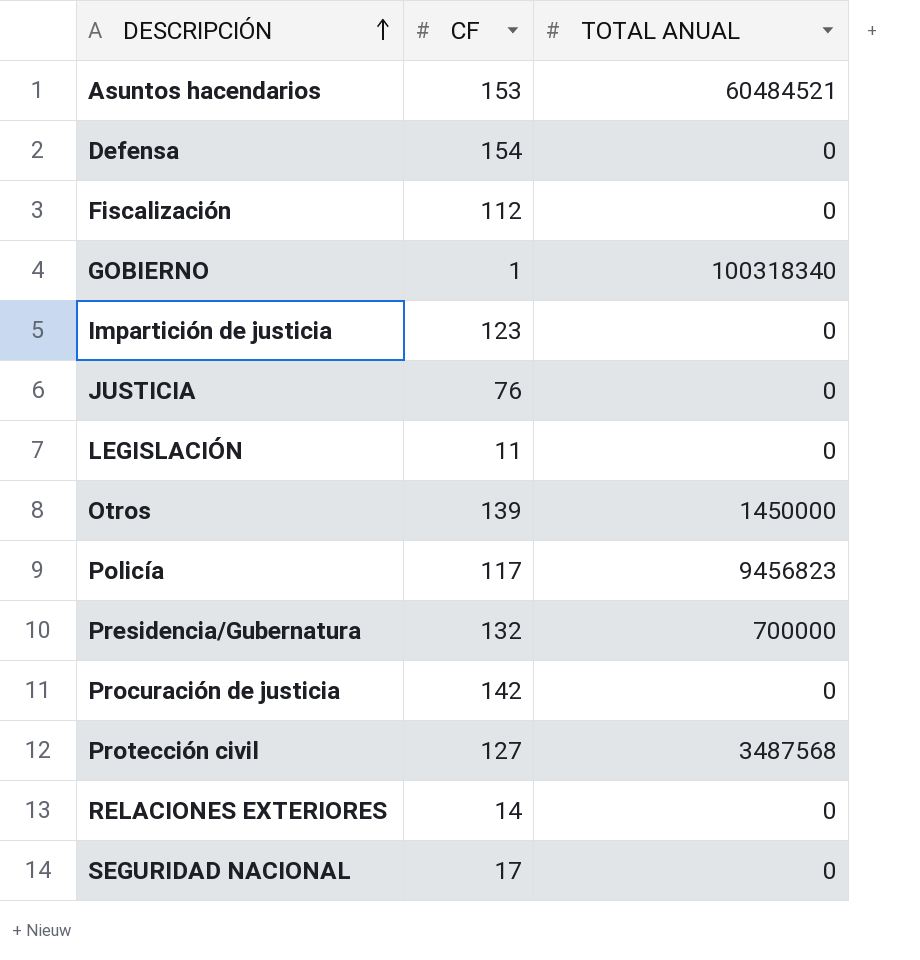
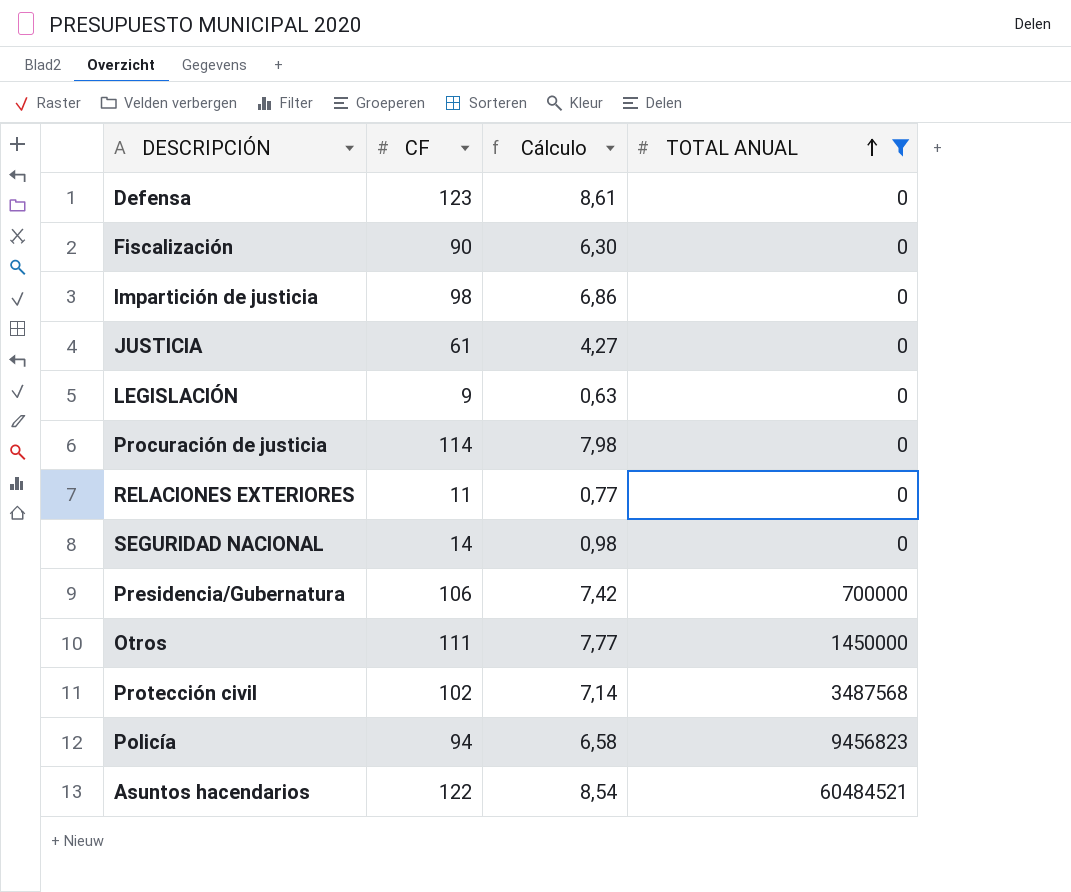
filter: none -> TOTAL ANUAL != 100318340
row order: DESCRIPCIÓN ascending -> TOTAL ANUAL ascending
column Cálculo | formula: none -> [CF] * 0,07
Defensa | CF: 154 -> 123
Fiscalización | CF: 112 -> 90
Impartición de justicia | CF: 123 -> 98
JUSTICIA | CF: 76 -> 61
LEGISLACIÓN | CF: 11 -> 9
Procuración de justicia | CF: 142 -> 114
RELACIONES EXTERIORES | CF: 14 -> 11
SEGURIDAD NACIONAL | CF: 17 -> 14
Presidencia/Gubernatura | CF: 132 -> 106
Otros | CF: 139 -> 111
Protección civil | CF: 127 -> 102
Policía | CF: 117 -> 94
Asuntos hacendarios | CF: 153 -> 122

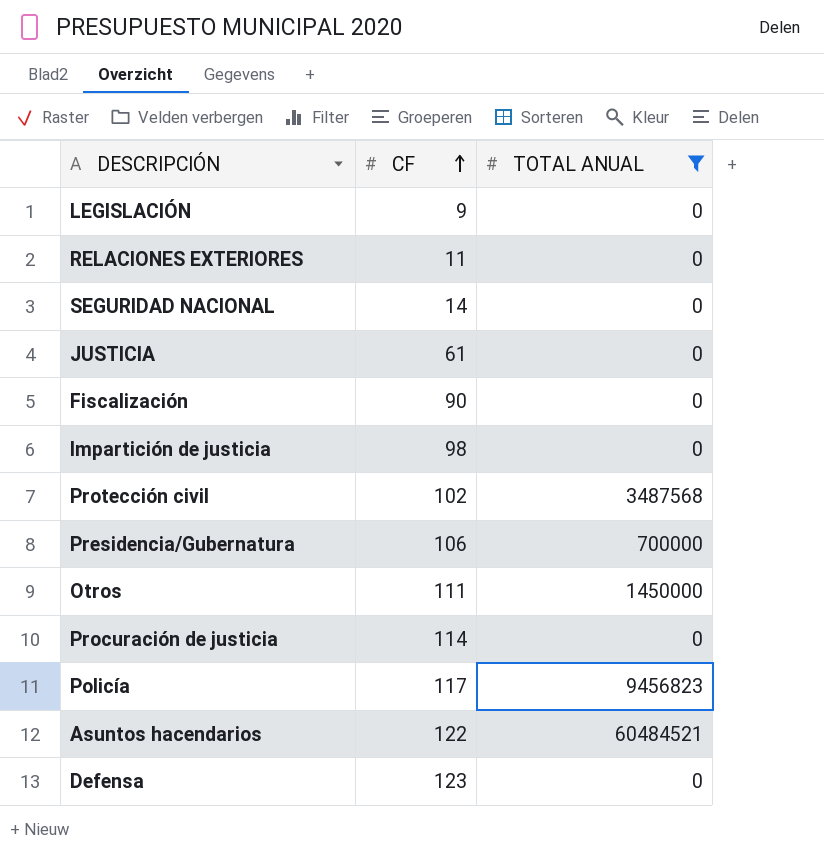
row order: TOTAL ANUAL ascending -> CF ascending
column Cálculo | formula: [CF] * 0,07 -> none
Policía | CF: 94 -> 117

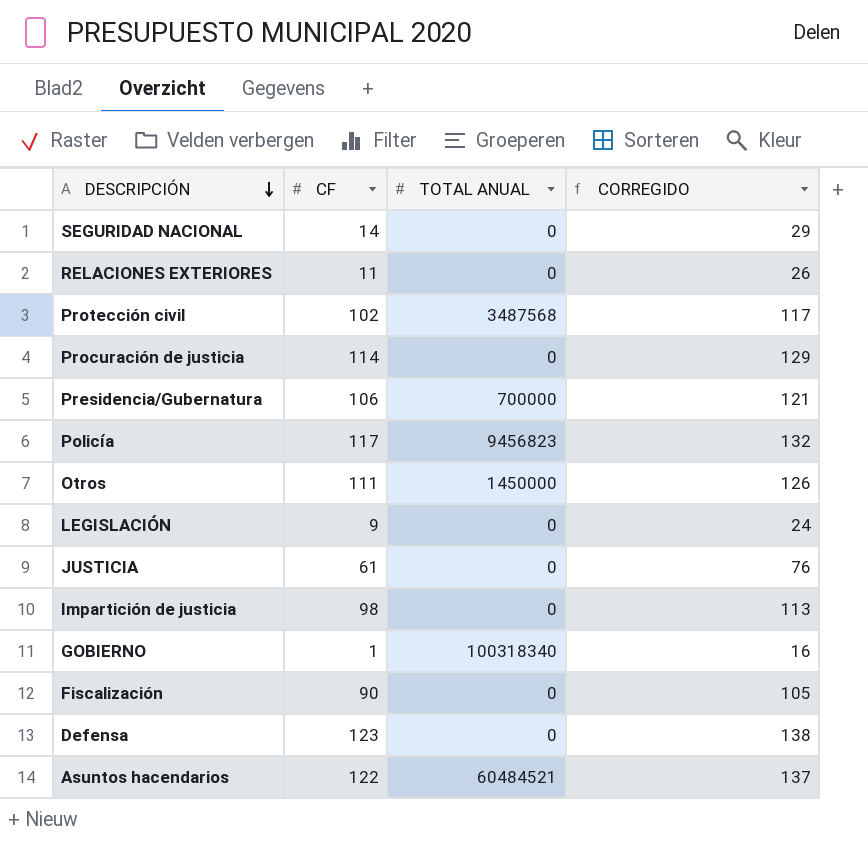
filter: TOTAL ANUAL != 100318340 -> none
row order: CF ascending -> DESCRIPCIÓN descending
column CORREGIDO | formula: none -> [CF] + 15

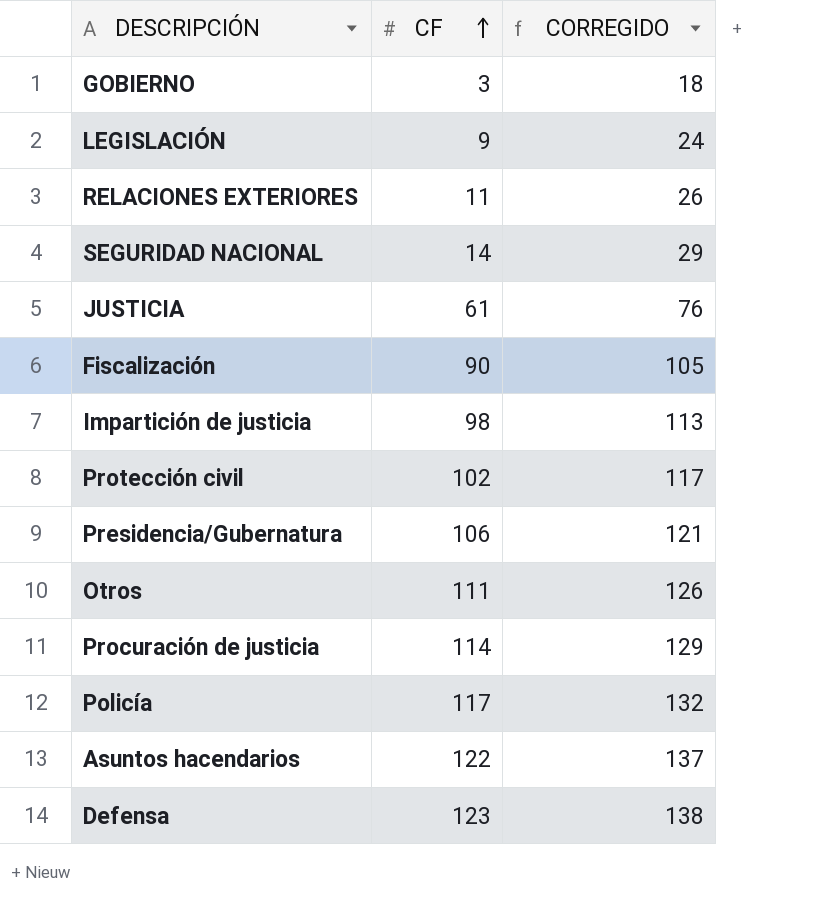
row order: DESCRIPCIÓN descending -> CF ascending
column TOTAL ANUAL | position: 3 -> none
GOBIERNO | CF: 1 -> 3
GOBIERNO | CORREGIDO: 16 -> 18

